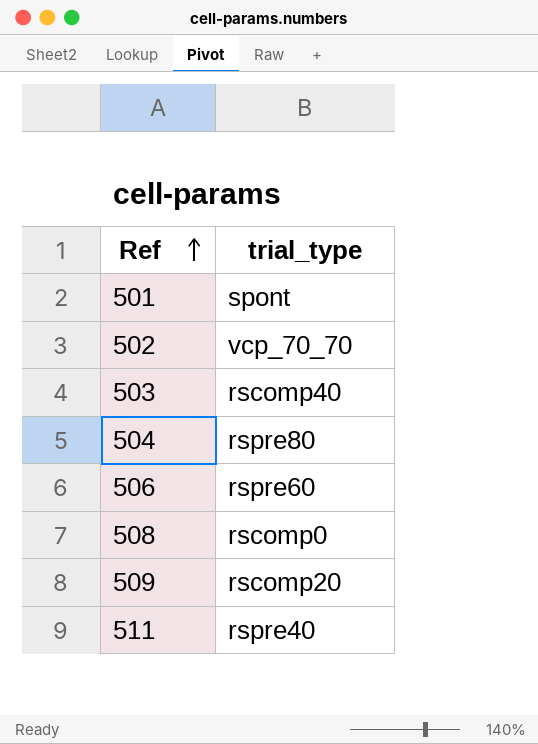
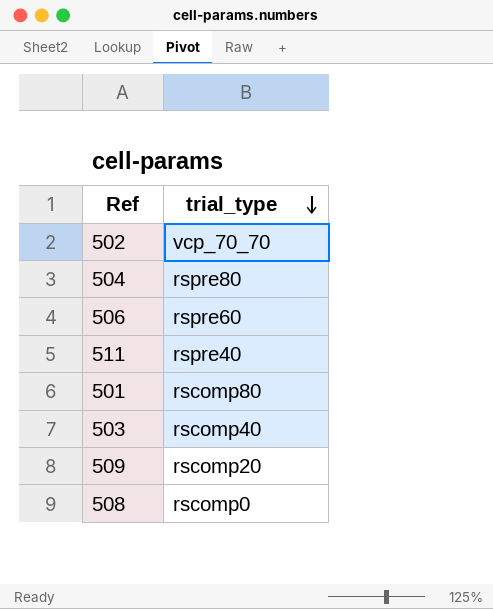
row order: Ref ascending -> trial_type descending
501 | trial_type: spont -> rscomp80

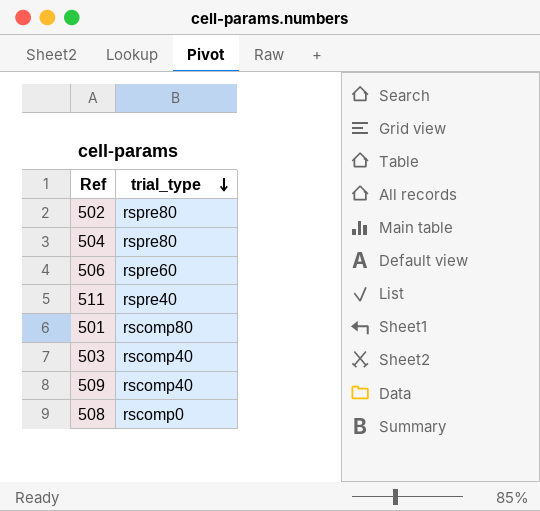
502 | trial_type: vcp_70_70 -> rspre80
509 | trial_type: rscomp20 -> rscomp40

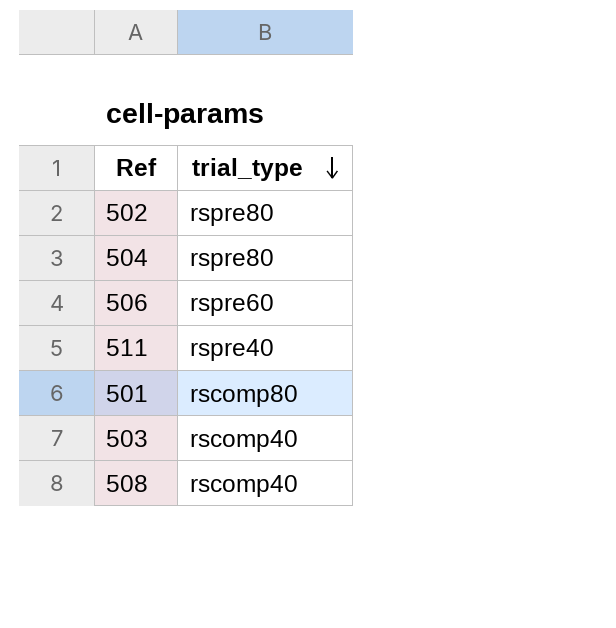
row 509: rscomp40 -> none
508 | trial_type: rscomp0 -> rscomp40

